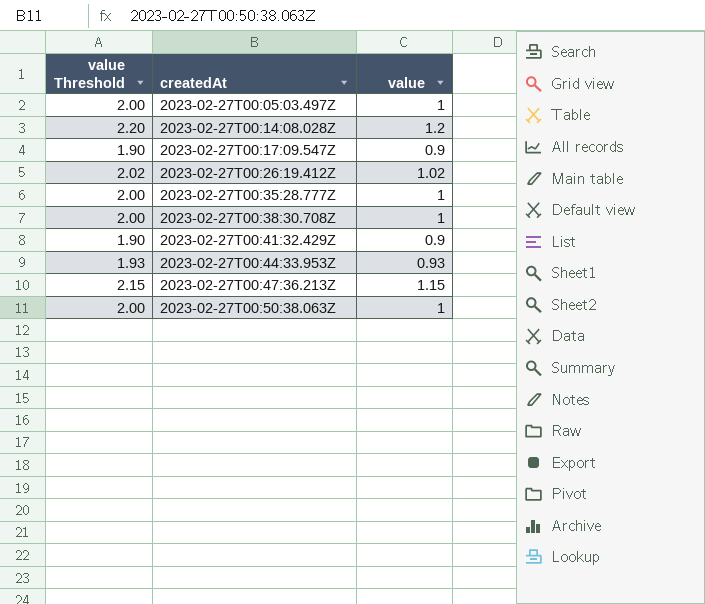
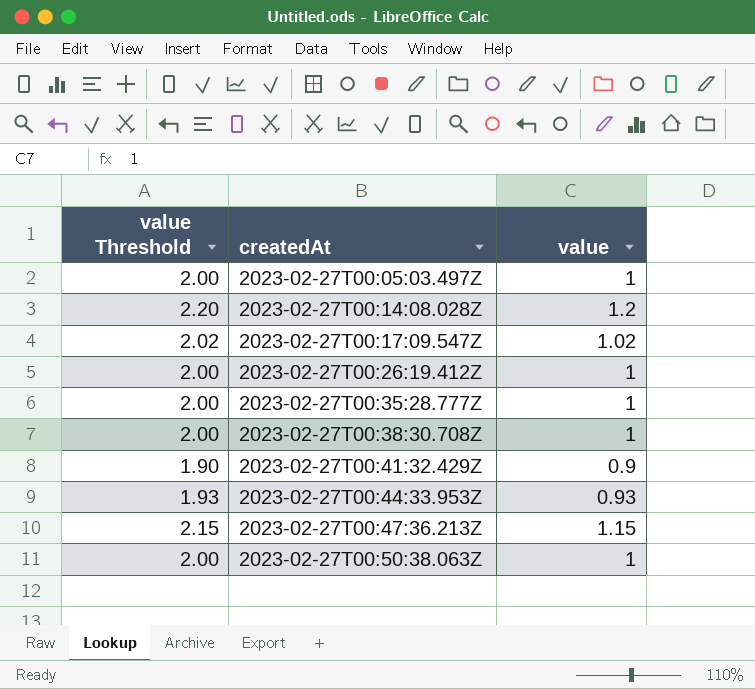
2023-02-27T00:17:09.547Z | value Threshold: 1.90 -> 2.02
2023-02-27T00:17:09.547Z | value: 0.9 -> 1.02
2023-02-27T00:26:19.412Z | value Threshold: 2.02 -> 2.00
2023-02-27T00:26:19.412Z | value: 1.02 -> 1

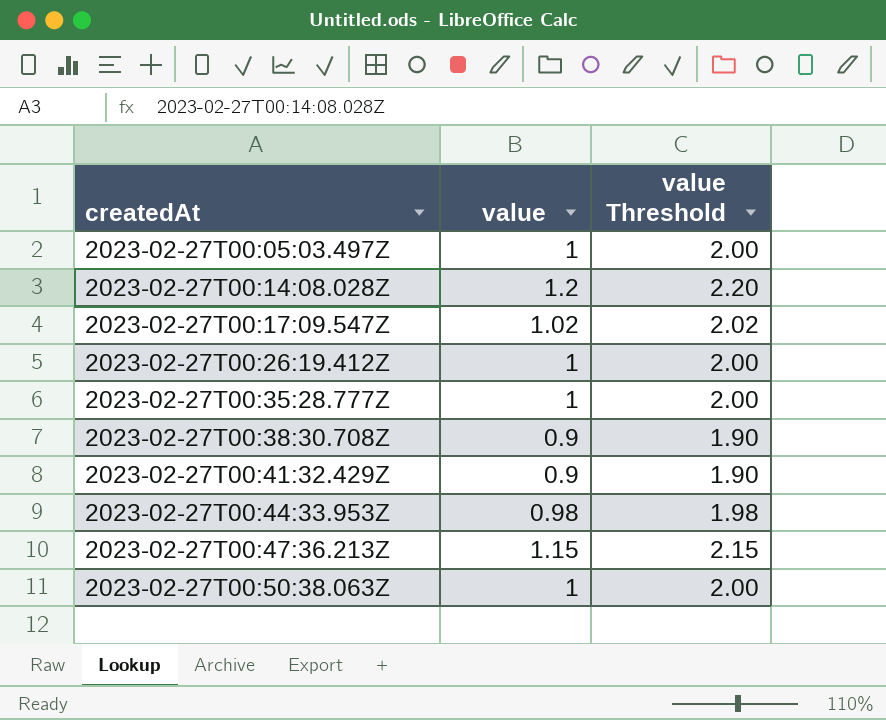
column value Threshold | position: 1 -> 3
2023-02-27T00:38:30.708Z | value: 1 -> 0.9
2023-02-27T00:38:30.708Z | value Threshold: 2.00 -> 1.90
2023-02-27T00:44:33.953Z | value: 0.93 -> 0.98
2023-02-27T00:44:33.953Z | value Threshold: 1.93 -> 1.98

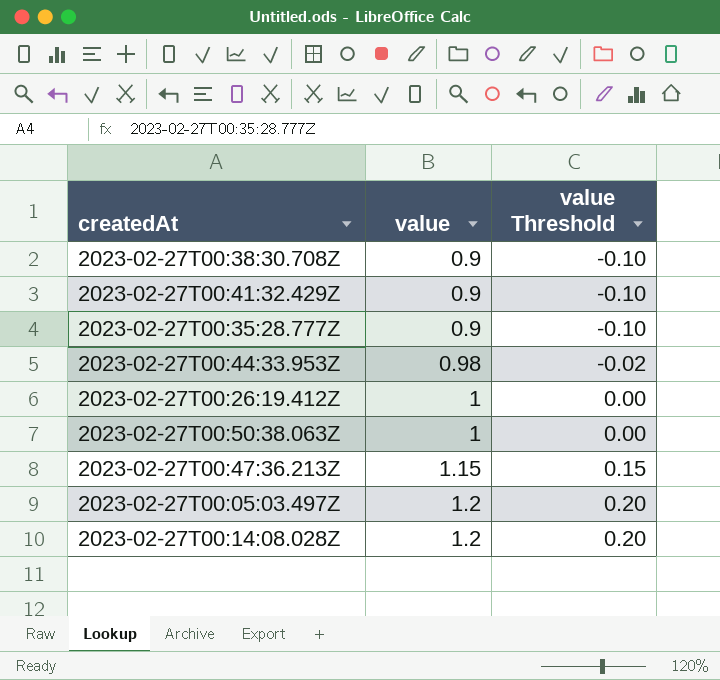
row order: createdAt ascending -> value ascending
column value Threshold | formula: [value] + 1 -> [value] - 1
row 2023-02-27T00:17:09.547Z: 1.02 | 2.02 -> none
2023-02-27T00:35:28.777Z | value: 1 -> 0.9
2023-02-27T00:05:03.497Z | value: 1 -> 1.2

